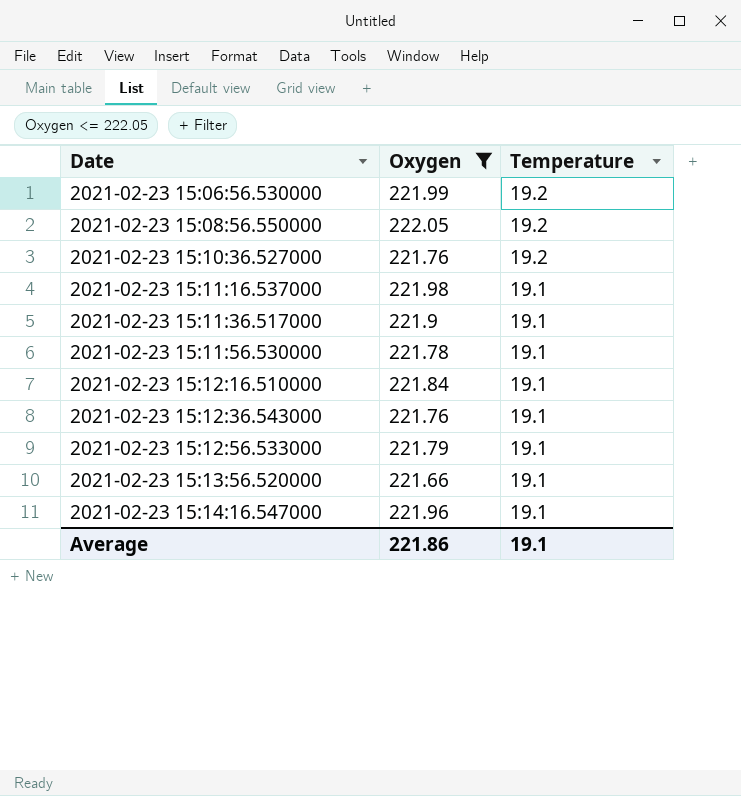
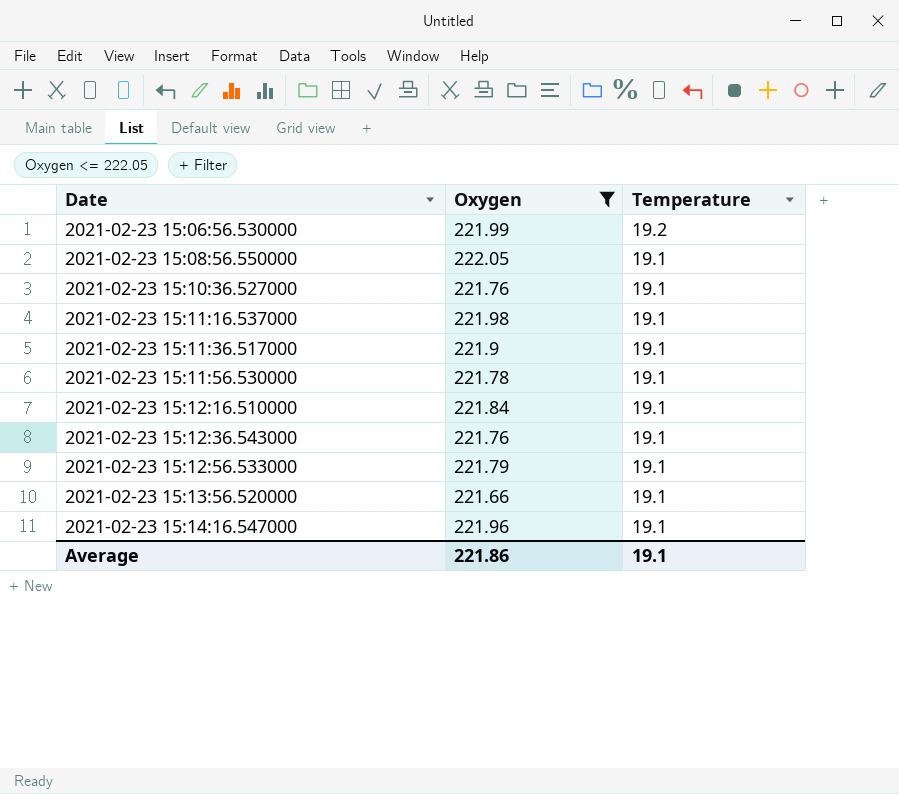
2021-02-23 15:08:56.550000 | Temperature: 19.2 -> 19.1
2021-02-23 15:10:36.527000 | Temperature: 19.2 -> 19.1

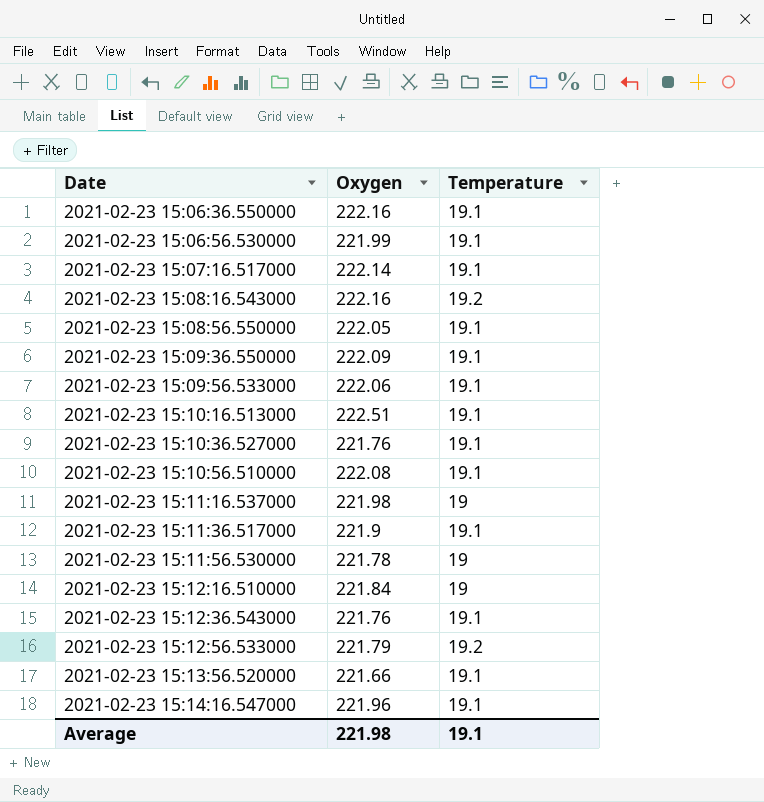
filter: Oxygen <= 222.05 -> none
2021-02-23 15:06:56.530000 | Temperature: 19.2 -> 19.1
2021-02-23 15:11:16.537000 | Temperature: 19.1 -> 19
2021-02-23 15:11:56.530000 | Temperature: 19.1 -> 19
2021-02-23 15:12:16.510000 | Temperature: 19.1 -> 19
2021-02-23 15:12:56.533000 | Temperature: 19.1 -> 19.2
Average | Oxygen: 221.86 -> 221.98

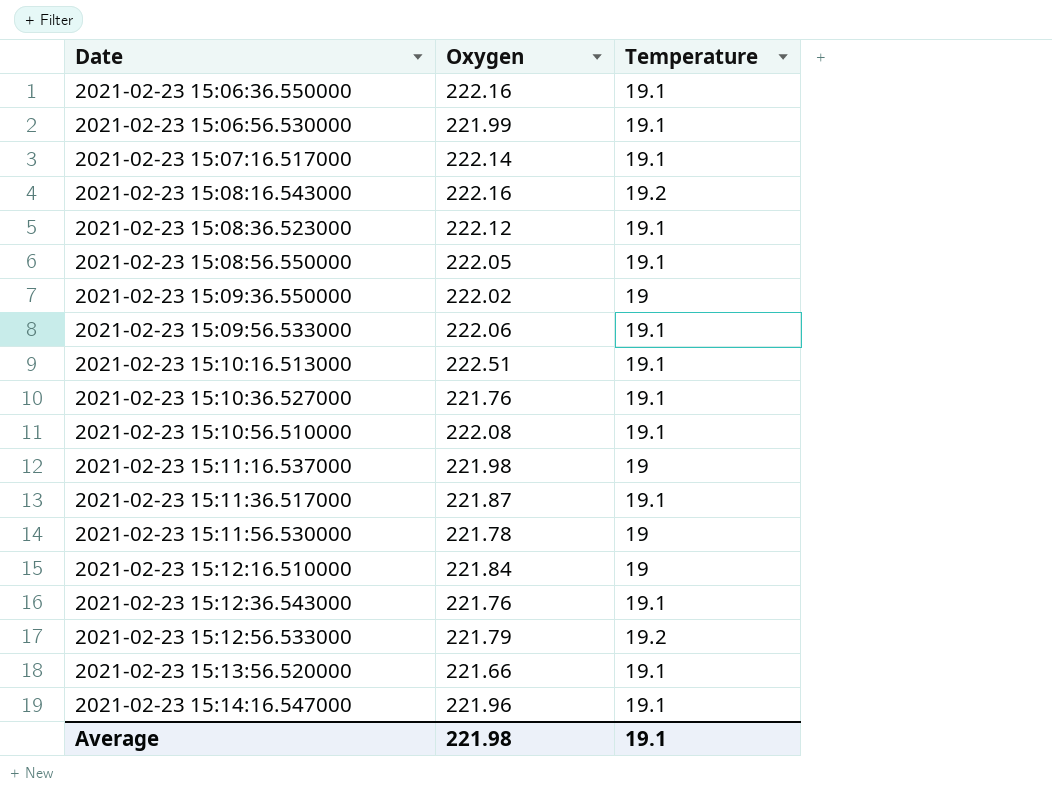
row 2021-02-23 15:08:36.523000: none -> 222.12 | 19.1
2021-02-23 15:09:36.550000 | Oxygen: 222.09 -> 222.02
2021-02-23 15:09:36.550000 | Temperature: 19.1 -> 19
2021-02-23 15:11:36.517000 | Oxygen: 221.9 -> 221.87

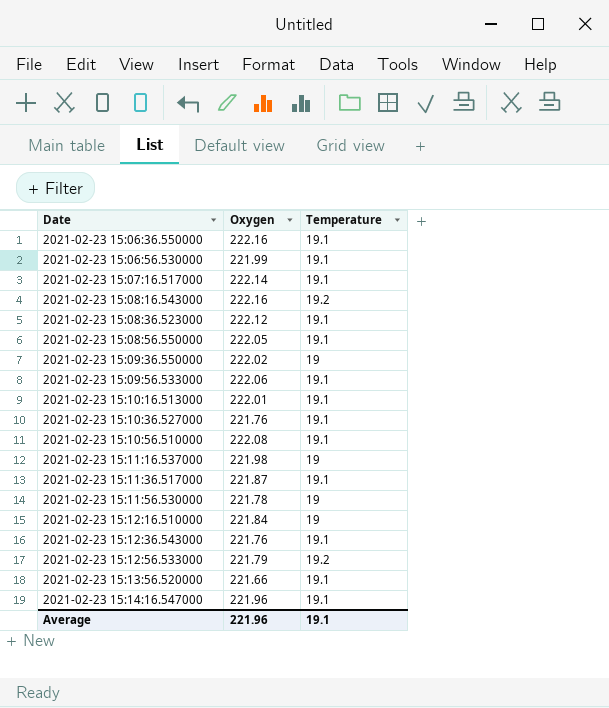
2021-02-23 15:10:16.513000 | Oxygen: 222.51 -> 222.01
Average | Oxygen: 221.98 -> 221.96

